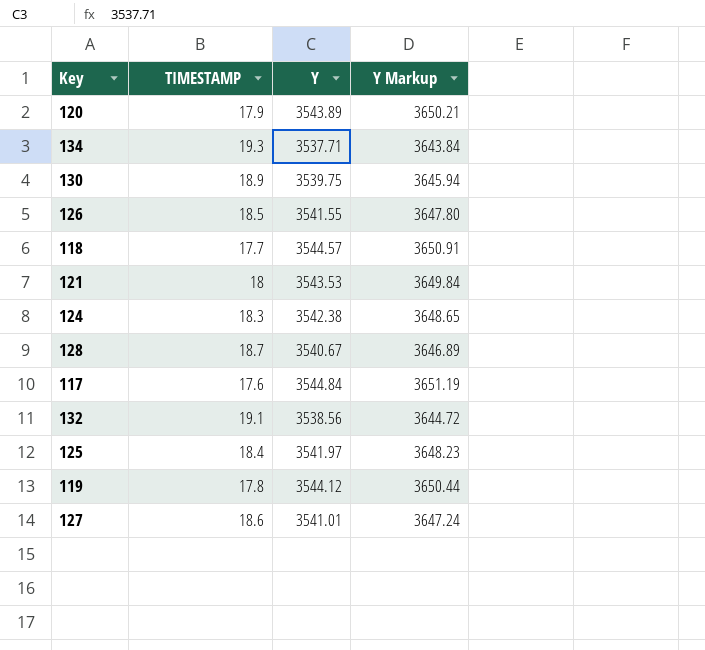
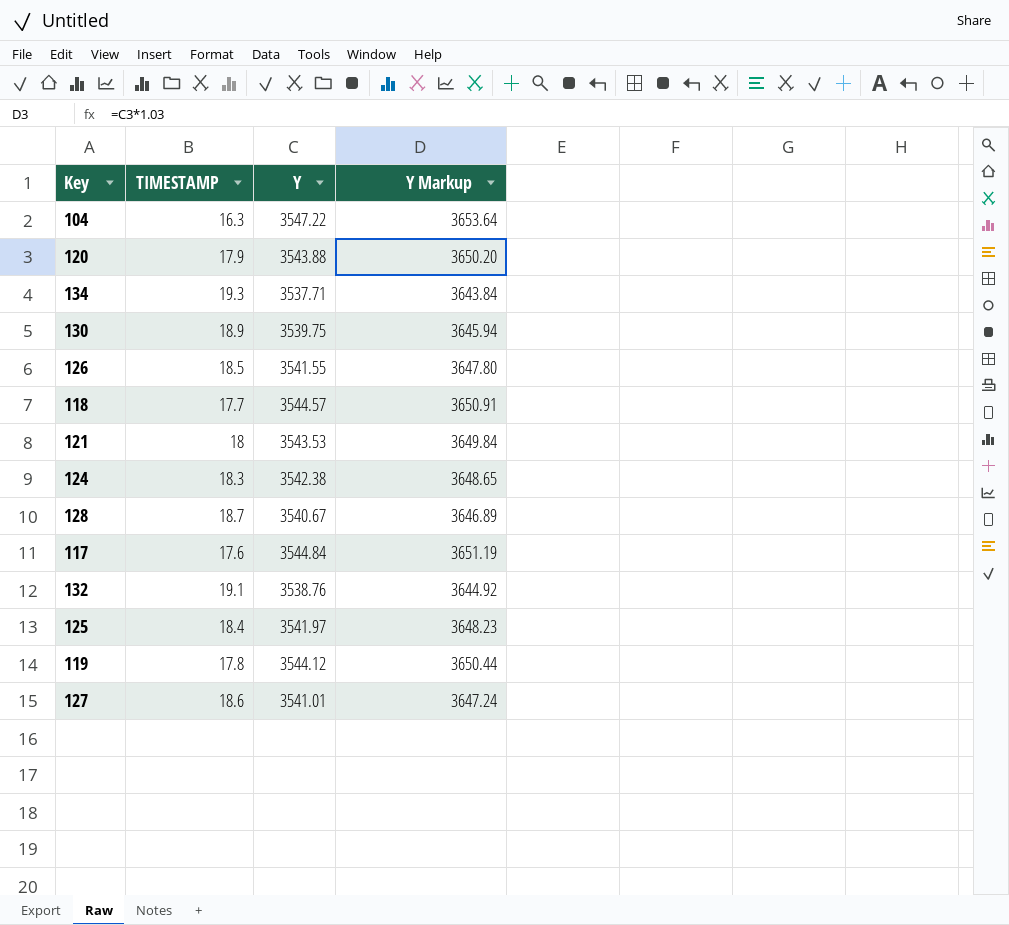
row 104: none -> 16.3 | 3547.22 | 3653.64
120 | Y: 3543.89 -> 3543.88
120 | Y Markup: 3650.21 -> 3650.20
132 | Y: 3538.56 -> 3538.76
132 | Y Markup: 3644.72 -> 3644.92

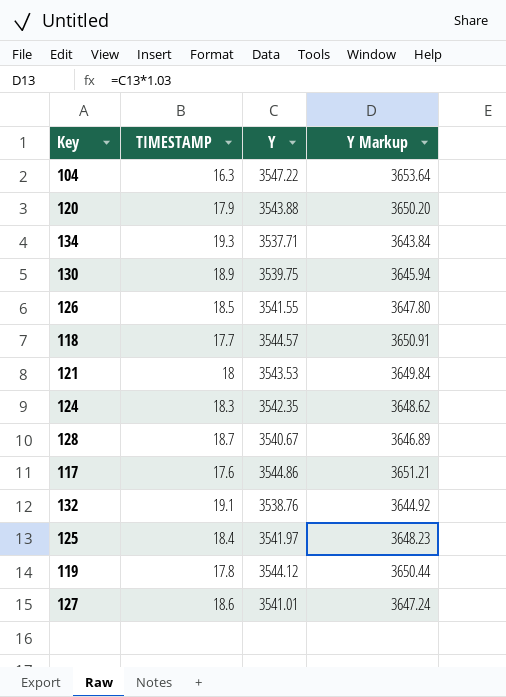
124 | Y: 3542.38 -> 3542.35
124 | Y Markup: 3648.65 -> 3648.62
117 | Y: 3544.84 -> 3544.86
117 | Y Markup: 3651.19 -> 3651.21

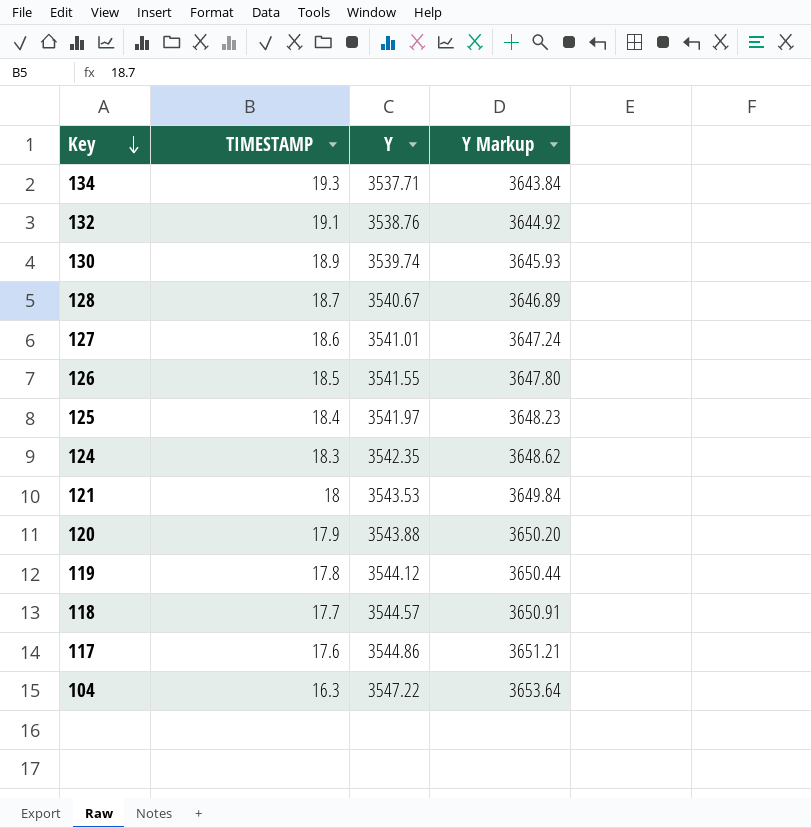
row order: none -> Key descending
130 | Y: 3539.75 -> 3539.74
130 | Y Markup: 3645.94 -> 3645.93

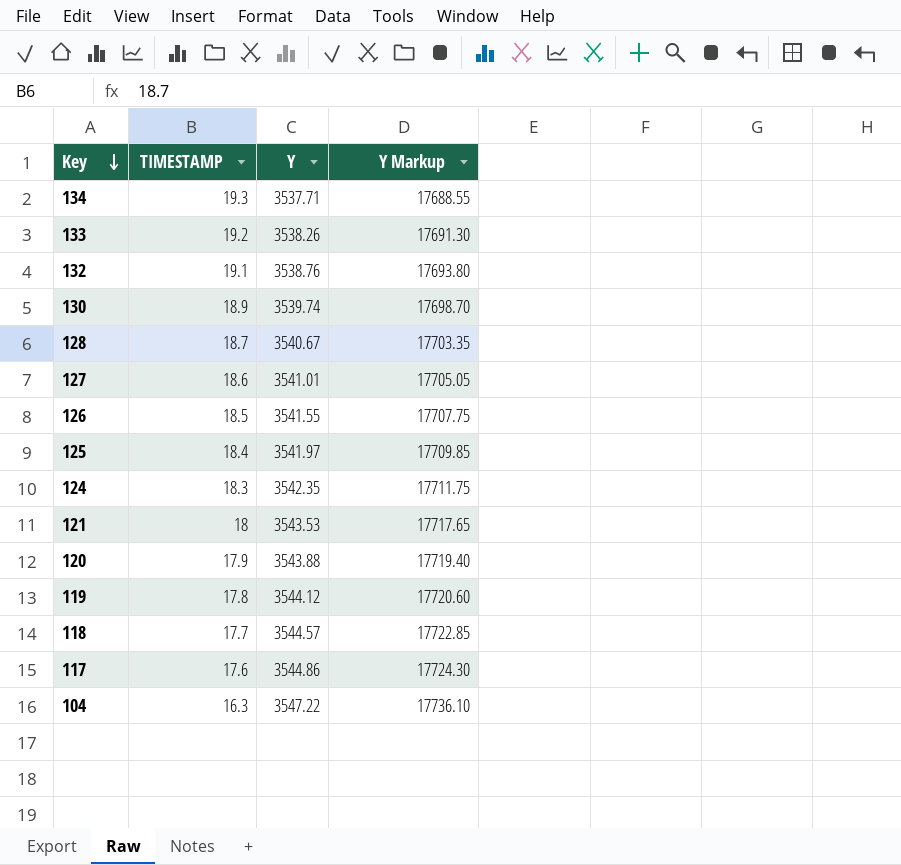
column Y Markup | formula: [Y] * 1.03 -> [Y] * 5
row 133: none -> 19.2 | 3538.26 | 17691.30

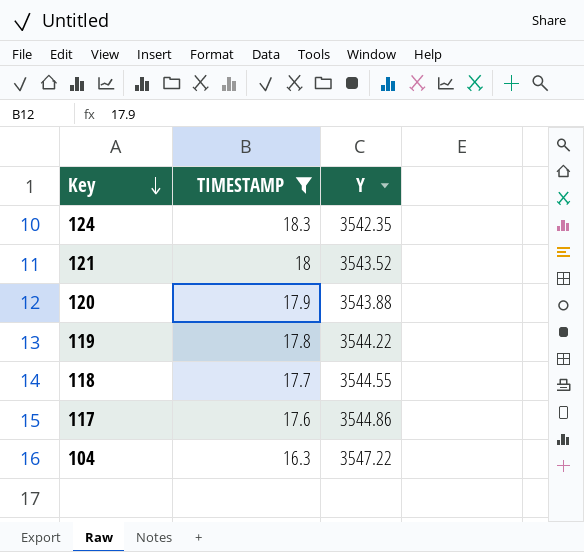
filter: none -> TIMESTAMP <= 18.3
column Y Markup | formula: [Y] * 5 -> none
121 | Y: 3543.53 -> 3543.52
119 | Y: 3544.12 -> 3544.22
118 | Y: 3544.57 -> 3544.55

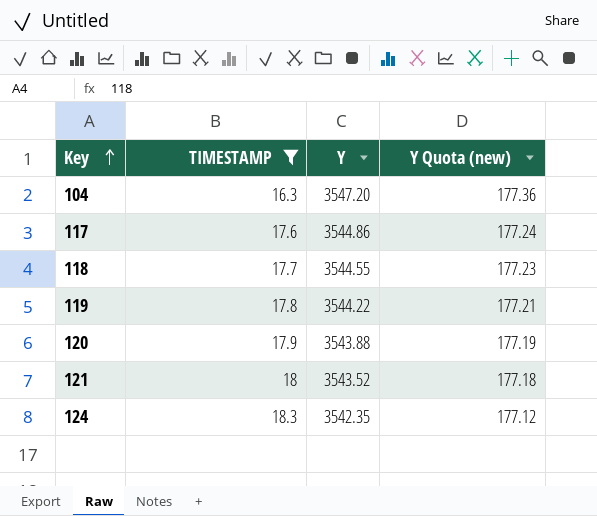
row order: Key descending -> Key ascending
column Y Quota (new) | formula: none -> [Y] * 0.05
104 | Y: 3547.22 -> 3547.20

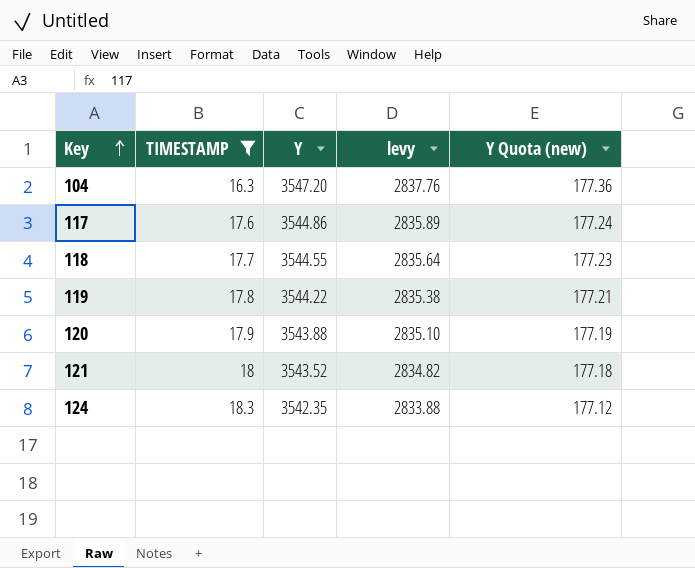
column levy | formula: none -> [Y] * 0.8

